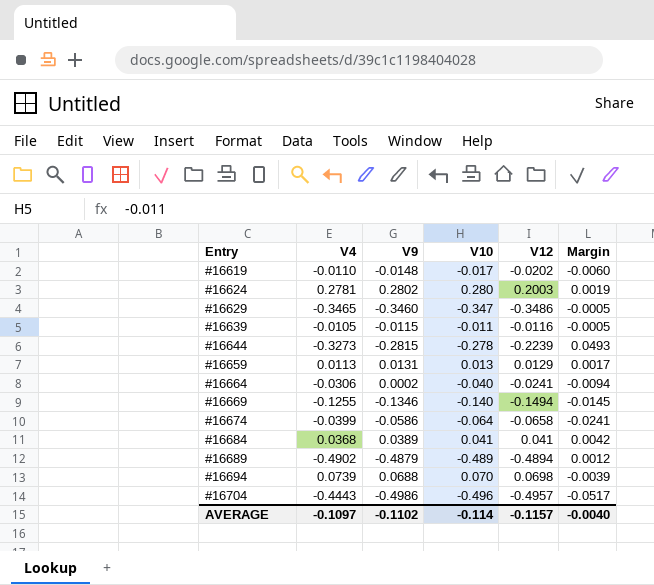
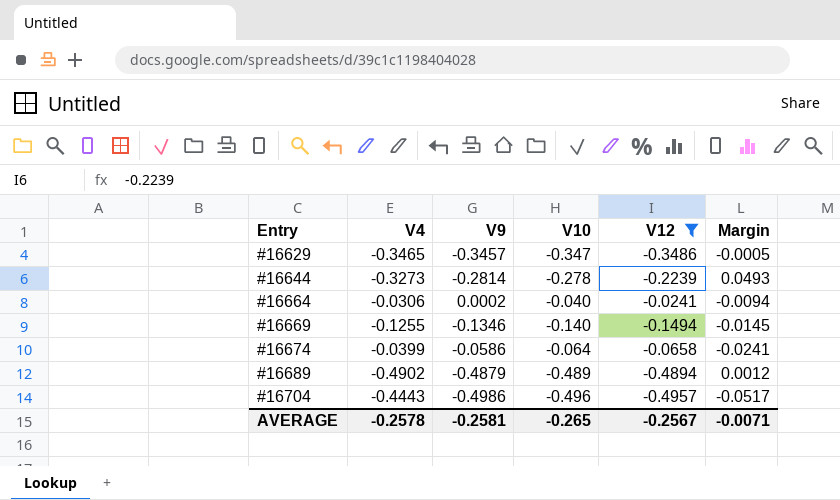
filter: none -> V12 <= -0.0241
#16629 | V9: -0.3460 -> -0.3457
#16644 | V9: -0.2815 -> -0.2814
AVERAGE | V4: -0.1097 -> -0.2578
AVERAGE | V9: -0.1102 -> -0.2581
AVERAGE | V10: -0.114 -> -0.265
AVERAGE | V12: -0.1157 -> -0.2567
AVERAGE | Margin: -0.0040 -> -0.0071

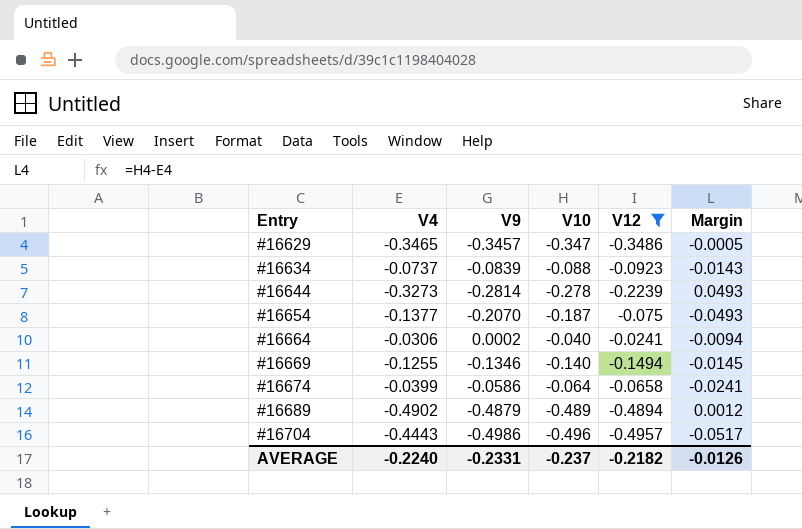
row #16634: none -> -0.0737 | -0.0839 | -0.088 | -0.0923 | -0.0143
row #16654: none -> -0.1377 | -0.2070 | -0.187 | -0.075 | -0.0493
AVERAGE | V4: -0.2578 -> -0.2240
AVERAGE | V9: -0.2581 -> -0.2331
AVERAGE | V10: -0.265 -> -0.237
AVERAGE | V12: -0.2567 -> -0.2182
AVERAGE | Margin: -0.0071 -> -0.0126

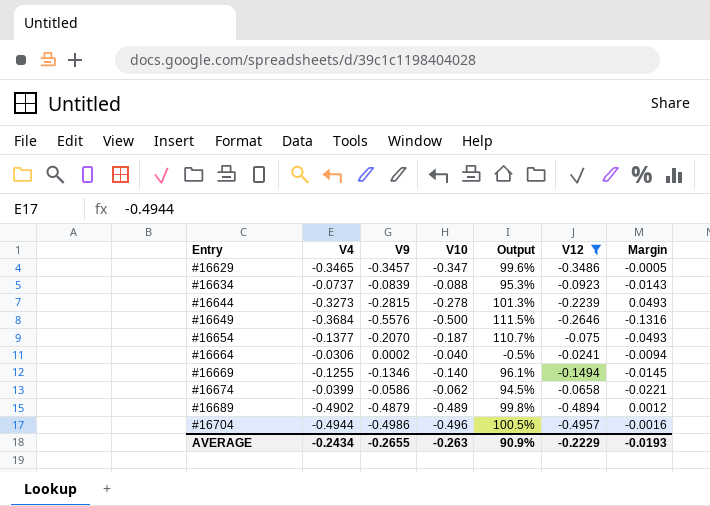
column Output | formula: none -> [V9] / [V10]
#16644 | V9: -0.2814 -> -0.2815
row #16649: none -> -0.3684 | -0.5576 | -0.500 | 111.5% | -0.2646 | -0.1316
#16674 | V10: -0.064 -> -0.062
#16674 | Margin: -0.0241 -> -0.0221
#16704 | V4: -0.4443 -> -0.4944
#16704 | Margin: -0.0517 -> -0.0016
AVERAGE | V4: -0.2240 -> -0.2434
AVERAGE | V9: -0.2331 -> -0.2655
AVERAGE | V10: -0.237 -> -0.263
AVERAGE | V12: -0.2182 -> -0.2229
AVERAGE | Margin: -0.0126 -> -0.0193

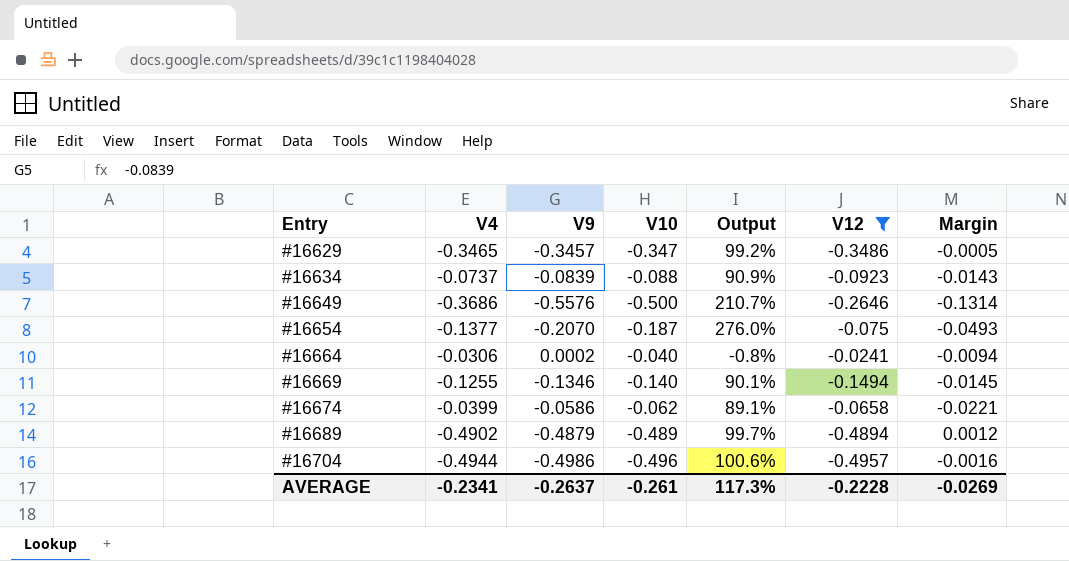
column Output | formula: [V9] / [V10] -> [V9] / [V12]
row #16644: -0.3273 | -0.2815 | -0.278 | 101.3% | -0.2239 | 0.0493 -> none
#16649 | V4: -0.3684 -> -0.3686
#16649 | Margin: -0.1316 -> -0.1314
AVERAGE | V4: -0.2434 -> -0.2341
AVERAGE | V9: -0.2655 -> -0.2637
AVERAGE | V10: -0.263 -> -0.261
AVERAGE | Output: 90.9% -> 117.3%
AVERAGE | V12: -0.2229 -> -0.2228
AVERAGE | Margin: -0.0193 -> -0.0269

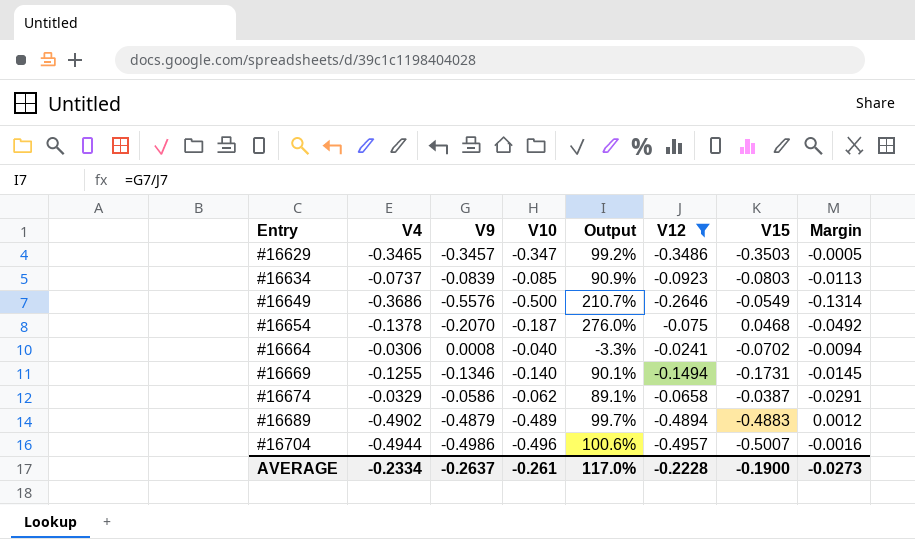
column V15 | position: none -> 7
#16634 | V10: -0.088 -> -0.085
#16634 | Margin: -0.0143 -> -0.0113
#16654 | V4: -0.1377 -> -0.1378
#16654 | Margin: -0.0493 -> -0.0492
#16664 | V9: 0.0002 -> 0.0008
#16664 | Output: -0.8% -> -3.3%
#16674 | V4: -0.0399 -> -0.0329
#16674 | Margin: -0.0221 -> -0.0291
AVERAGE | V4: -0.2341 -> -0.2334
AVERAGE | Output: 117.3% -> 117.0%
AVERAGE | Margin: -0.0269 -> -0.0273

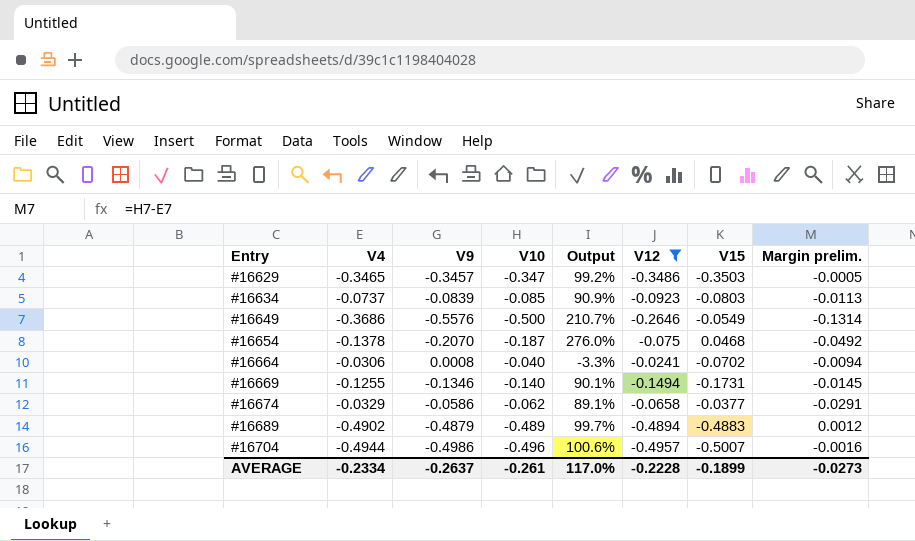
column name: Margin -> Margin prelim.
#16674 | V15: -0.0387 -> -0.0377
AVERAGE | V15: -0.1900 -> -0.1899

